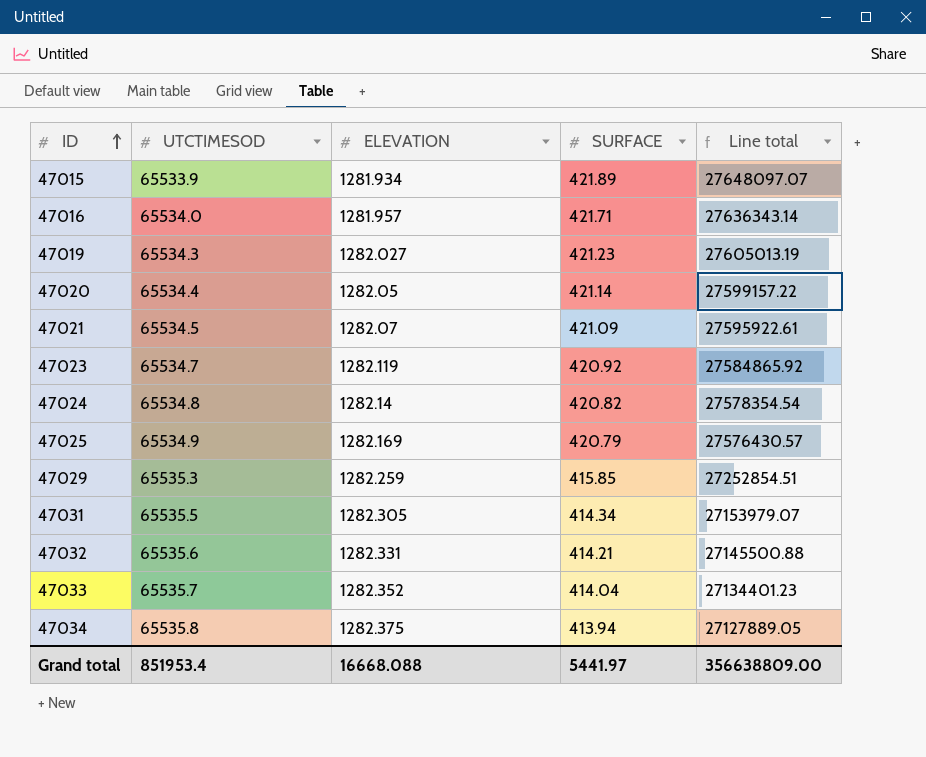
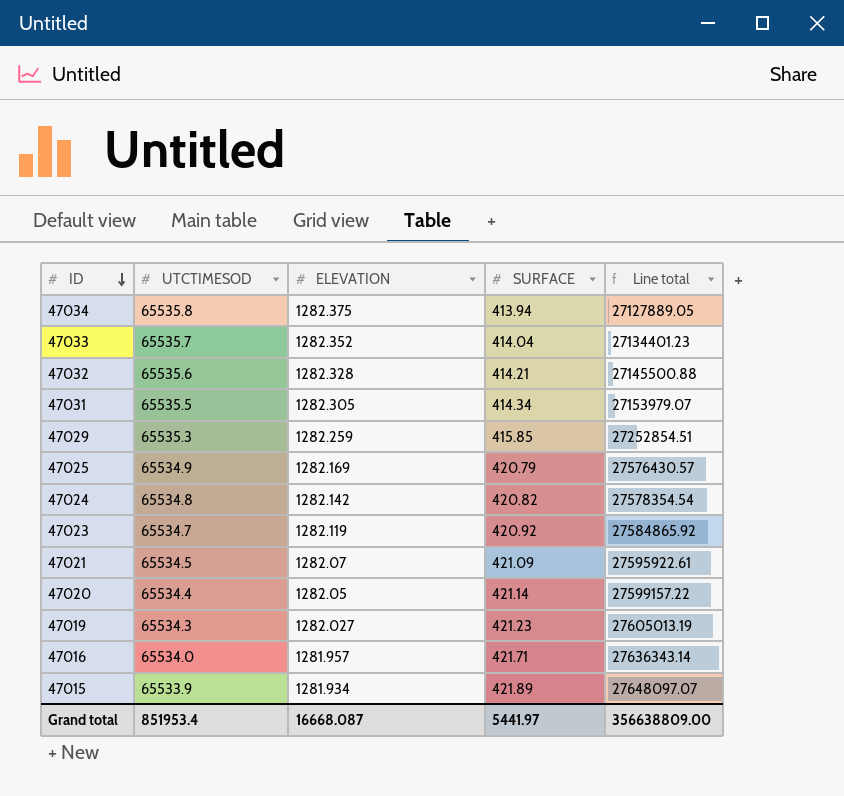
row order: ID ascending -> ID descending
47032 | ELEVATION: 1282.331 -> 1282.328
47024 | ELEVATION: 1282.14 -> 1282.142
Grand total | ELEVATION: 16668.088 -> 16668.087

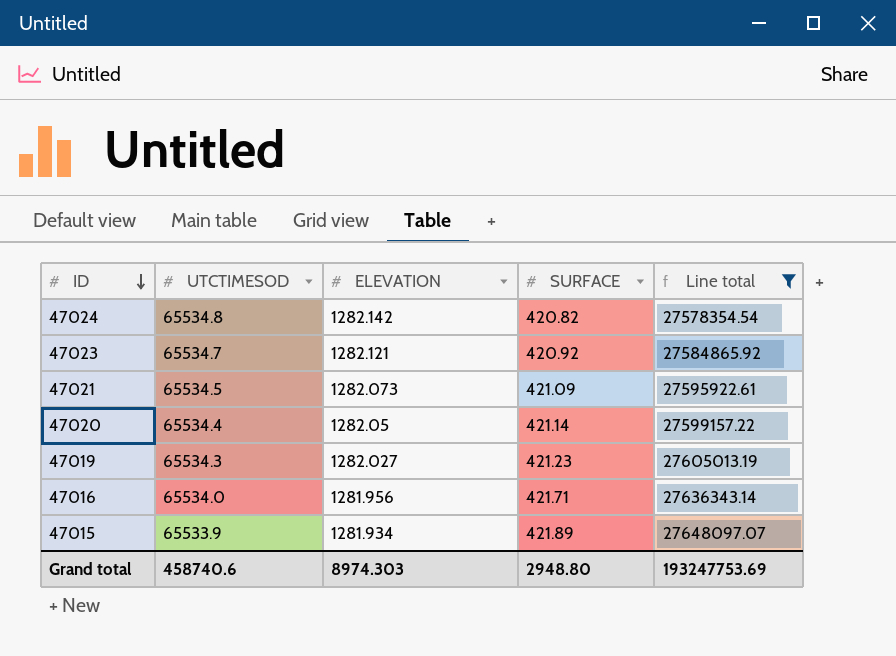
filter: none -> Line total >= 27578354.54
47023 | ELEVATION: 1282.119 -> 1282.121
47021 | ELEVATION: 1282.07 -> 1282.073
47016 | ELEVATION: 1281.957 -> 1281.956
Grand total | UTCTIMESOD: 851953.4 -> 458740.6
Grand total | ELEVATION: 16668.087 -> 8974.303
Grand total | SURFACE: 5441.97 -> 2948.80
Grand total | Line total: 356638809.00 -> 193247753.69

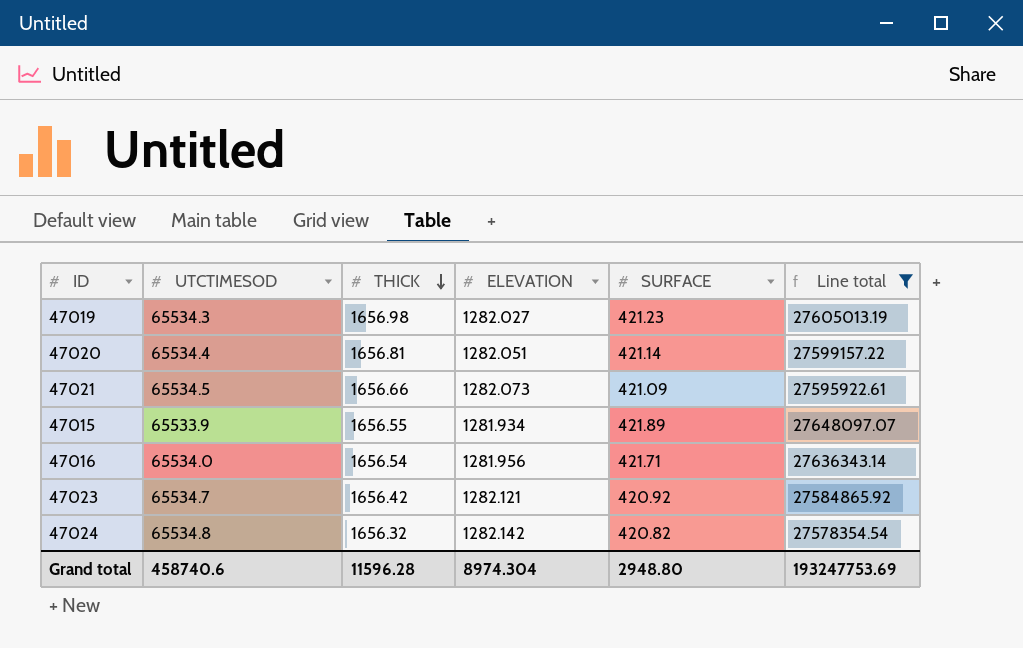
row order: ID descending -> THICK descending
column THICK | position: none -> 3
47020 | ELEVATION: 1282.05 -> 1282.051
Grand total | ELEVATION: 8974.303 -> 8974.304

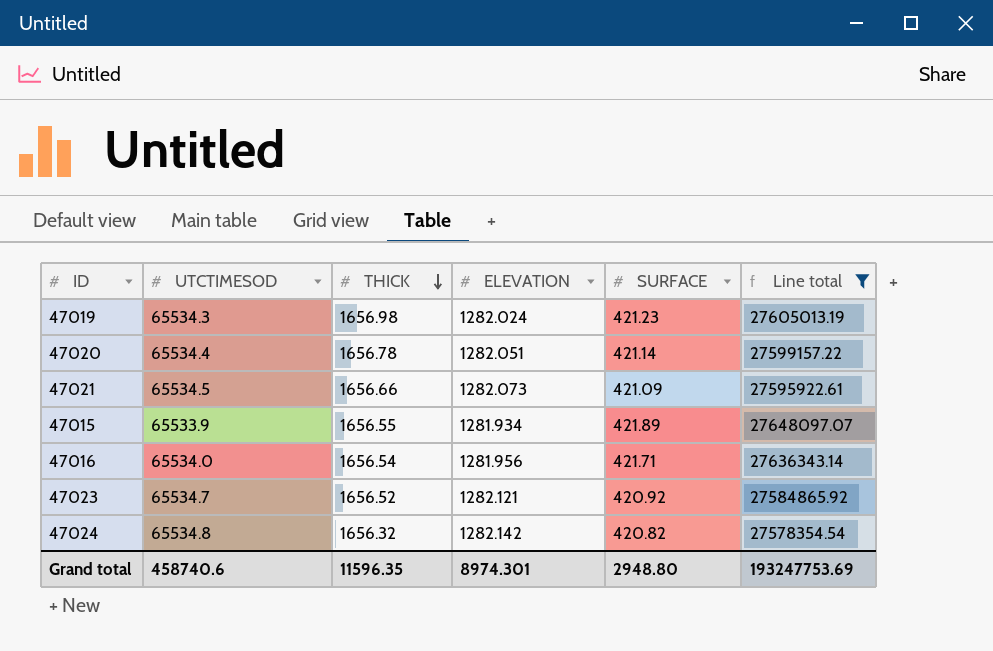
47019 | ELEVATION: 1282.027 -> 1282.024
47020 | THICK: 1656.81 -> 1656.78
47023 | THICK: 1656.42 -> 1656.52
Grand total | THICK: 11596.28 -> 11596.35
Grand total | ELEVATION: 8974.304 -> 8974.301

